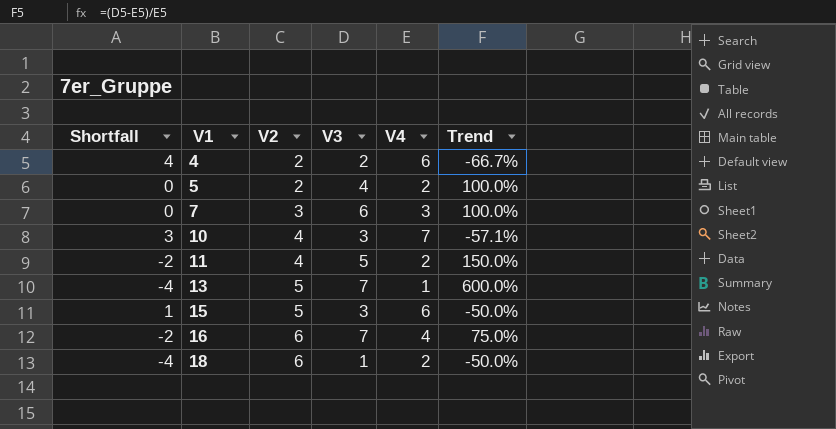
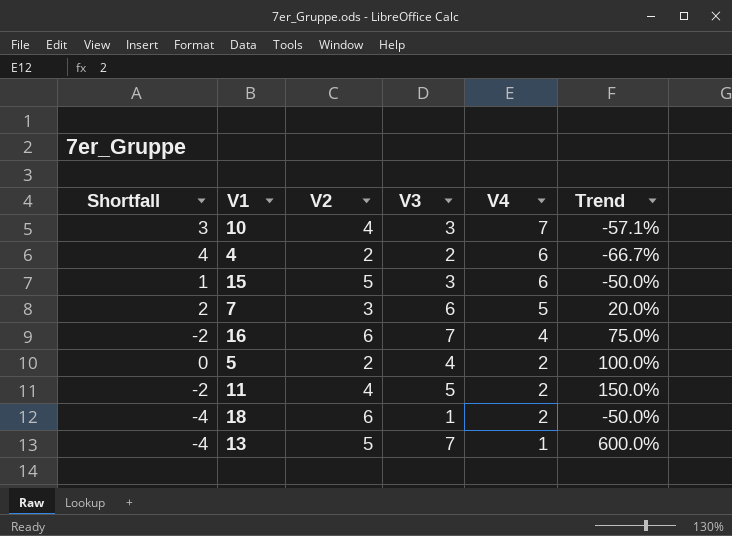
row order: V1 ascending -> V4 descending
7 | Shortfall: 0 -> 2
7 | V4: 3 -> 5
7 | Trend: 100.0% -> 20.0%

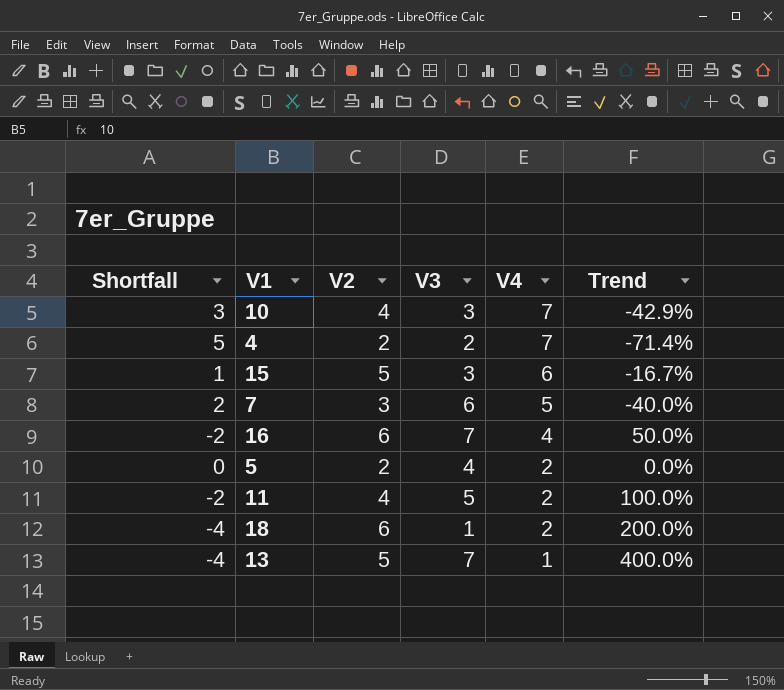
column Trend | formula: ([V3] - [V4]) / [V4] -> ([V2] - [V4]) / [V4]
4 | Shortfall: 4 -> 5
4 | V4: 6 -> 7

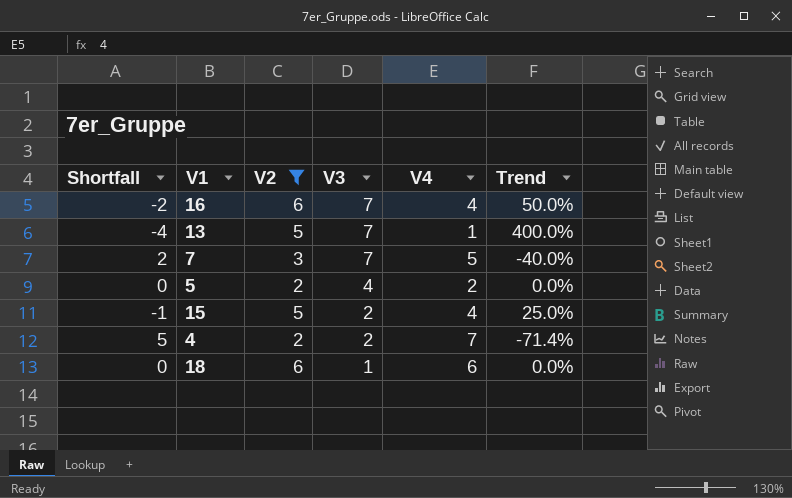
filter: none -> V2 != 4
row order: V4 descending -> V3 descending
7 | V3: 6 -> 7
15 | Shortfall: 1 -> -1
15 | V3: 3 -> 2
15 | V4: 6 -> 4
15 | Trend: -16.7% -> 25.0%
18 | Shortfall: -4 -> 0
18 | V4: 2 -> 6
18 | Trend: 200.0% -> 0.0%

